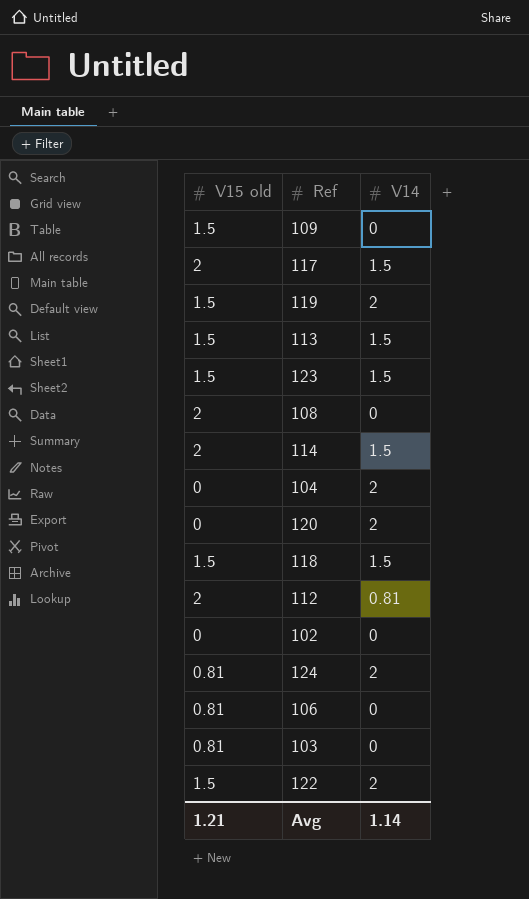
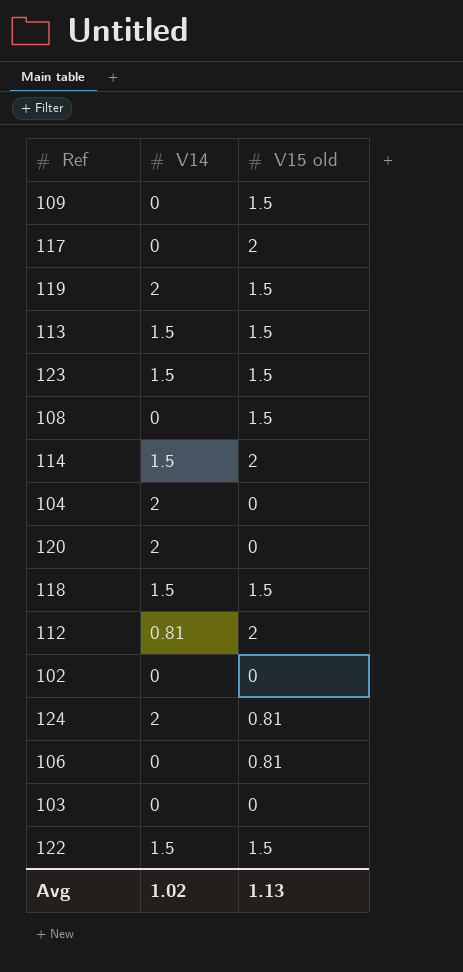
column V15 old | position: 1 -> 3
117 | V14: 1.5 -> 0
108 | V15 old: 2 -> 1.5
103 | V15 old: 0.81 -> 0
122 | V14: 2 -> 1.5
Avg | V14: 1.14 -> 1.02
Avg | V15 old: 1.21 -> 1.13

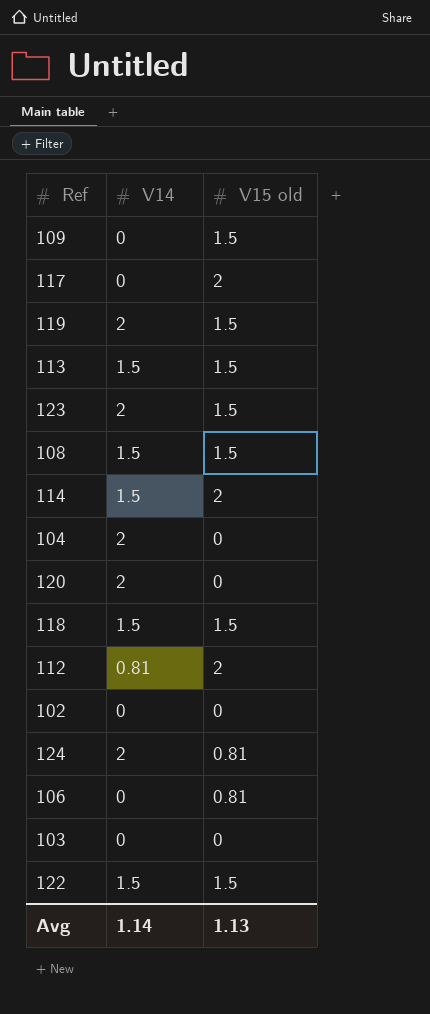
123 | V14: 1.5 -> 2
108 | V14: 0 -> 1.5
Avg | V14: 1.02 -> 1.14

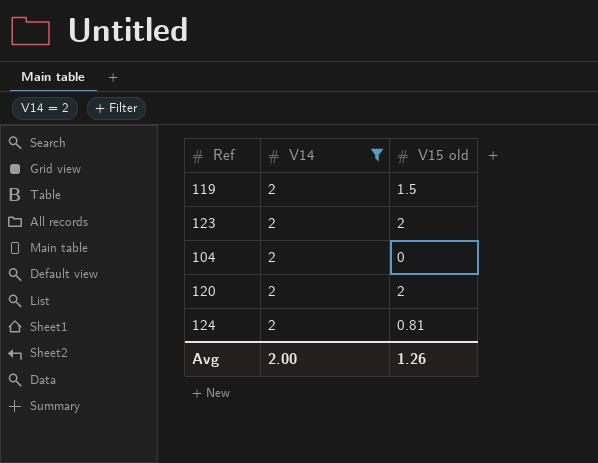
filter: none -> V14 = 2
123 | V15 old: 1.5 -> 2
120 | V15 old: 0 -> 2
Avg | V14: 1.14 -> 2.00
Avg | V15 old: 1.13 -> 1.26

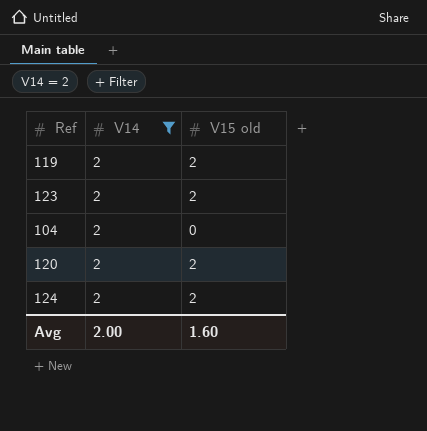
119 | V15 old: 1.5 -> 2
124 | V15 old: 0.81 -> 2
Avg | V15 old: 1.26 -> 1.60

